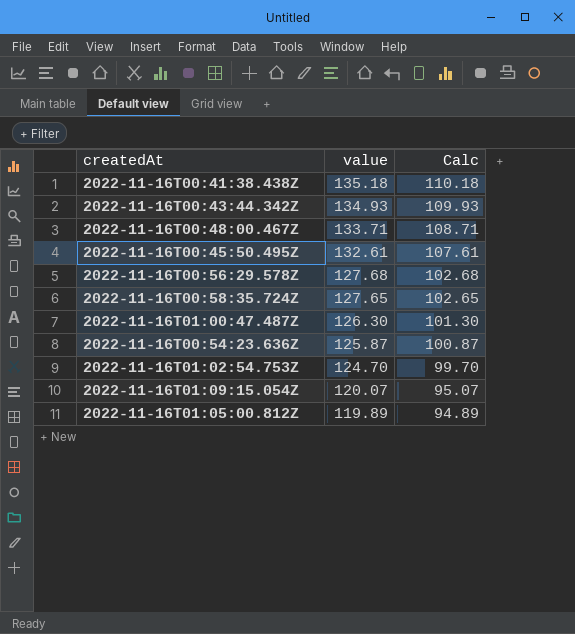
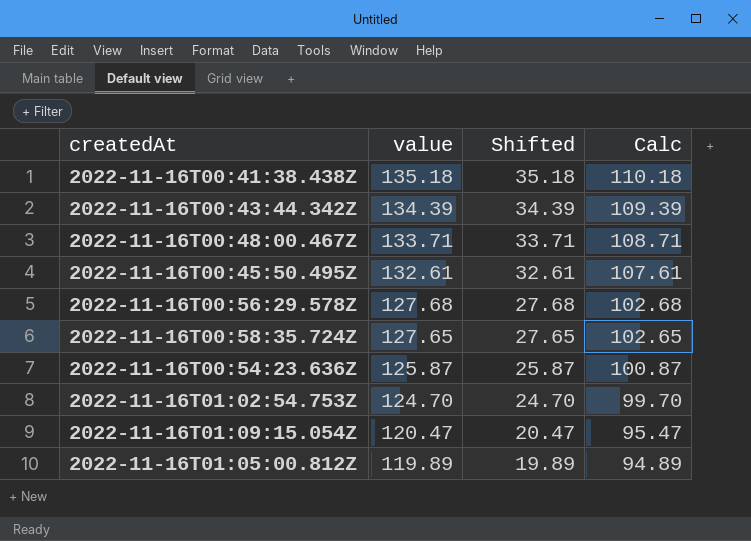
column Shifted | formula: none -> [value] - 100
row 2022-11-16T01:00:47.487Z: 126.30 | 101.30 -> none
2022-11-16T00:43:44.342Z | value: 134.93 -> 134.39
2022-11-16T00:43:44.342Z | Calc: 109.93 -> 109.39
2022-11-16T01:09:15.054Z | value: 120.07 -> 120.47
2022-11-16T01:09:15.054Z | Calc: 95.07 -> 95.47

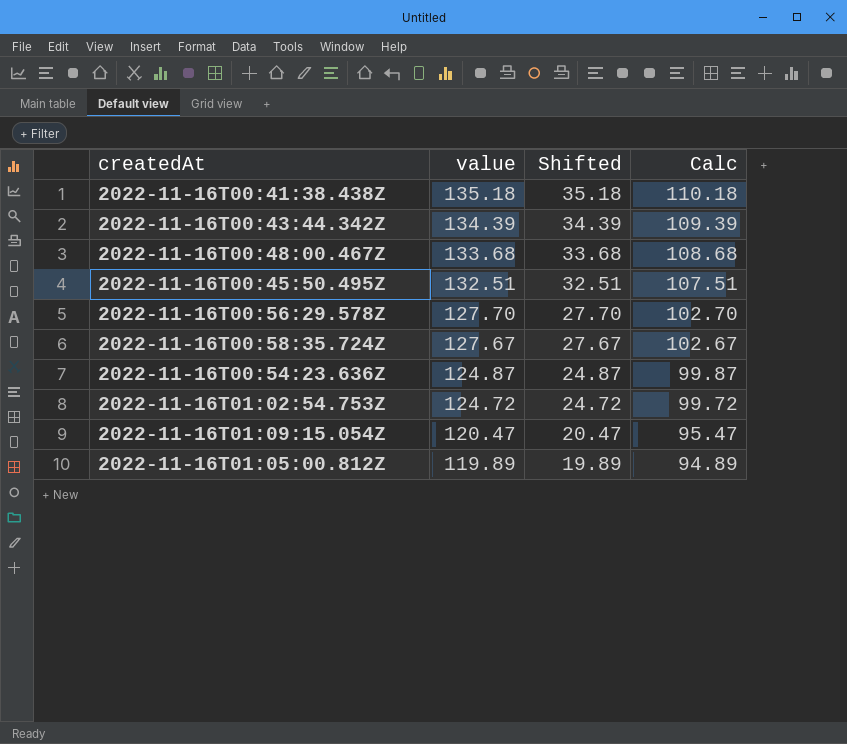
2022-11-16T00:48:00.467Z | value: 133.71 -> 133.68
2022-11-16T00:48:00.467Z | Shifted: 33.71 -> 33.68
2022-11-16T00:48:00.467Z | Calc: 108.71 -> 108.68
2022-11-16T00:45:50.495Z | value: 132.61 -> 132.51
2022-11-16T00:45:50.495Z | Shifted: 32.61 -> 32.51
2022-11-16T00:45:50.495Z | Calc: 107.61 -> 107.51
2022-11-16T00:56:29.578Z | value: 127.68 -> 127.70
2022-11-16T00:56:29.578Z | Shifted: 27.68 -> 27.70
2022-11-16T00:56:29.578Z | Calc: 102.68 -> 102.70
2022-11-16T00:58:35.724Z | value: 127.65 -> 127.67
2022-11-16T00:58:35.724Z | Shifted: 27.65 -> 27.67
2022-11-16T00:58:35.724Z | Calc: 102.65 -> 102.67
2022-11-16T00:54:23.636Z | value: 125.87 -> 124.87
2022-11-16T00:54:23.636Z | Shifted: 25.87 -> 24.87
2022-11-16T00:54:23.636Z | Calc: 100.87 -> 99.87
2022-11-16T01:02:54.753Z | value: 124.70 -> 124.72
2022-11-16T01:02:54.753Z | Shifted: 24.70 -> 24.72
2022-11-16T01:02:54.753Z | Calc: 99.70 -> 99.72

